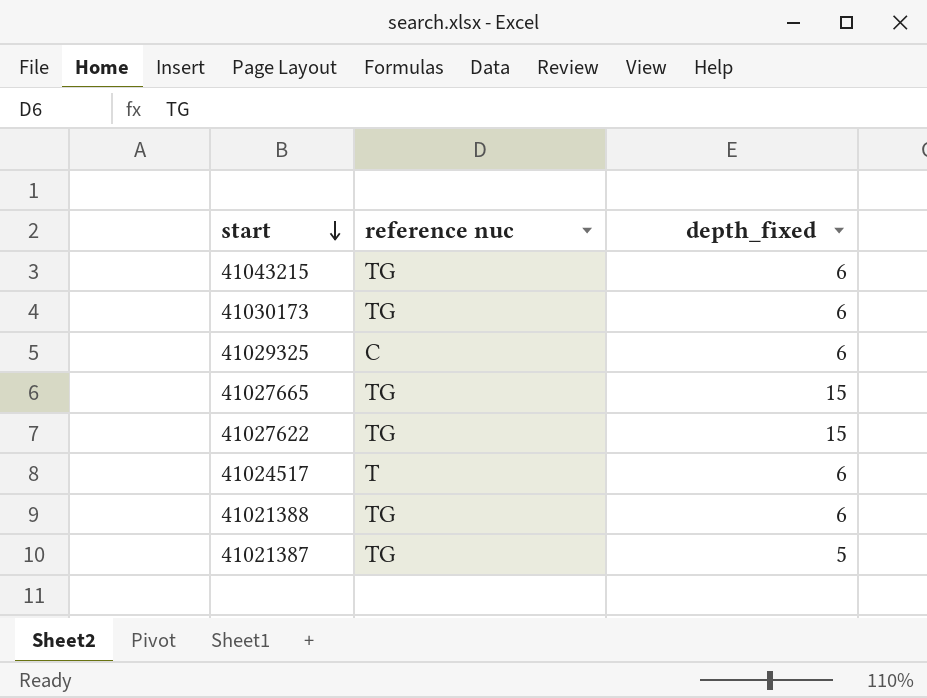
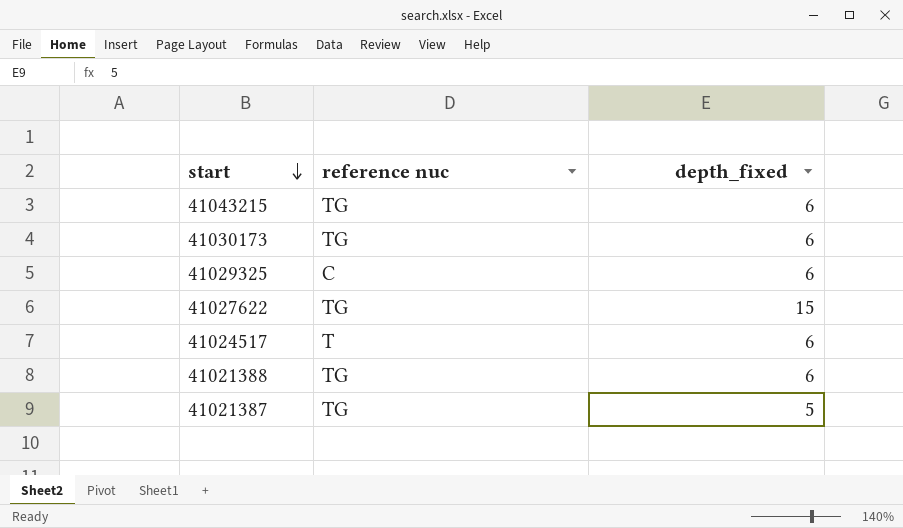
row 41027665: TG | 15 -> none

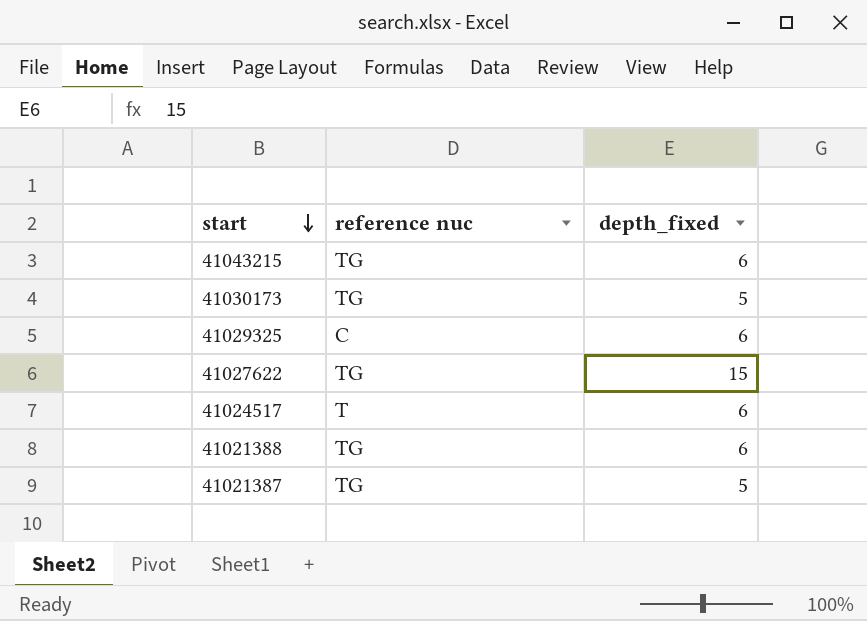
41030173 | depth_fixed: 6 -> 5

